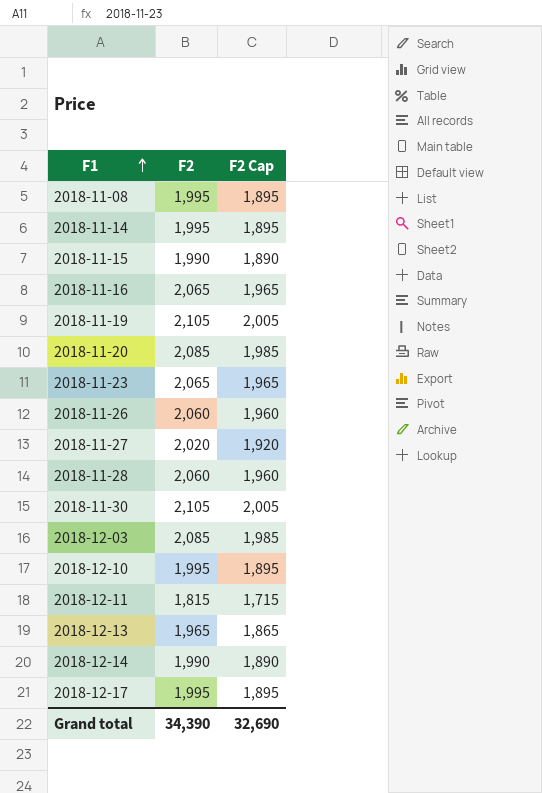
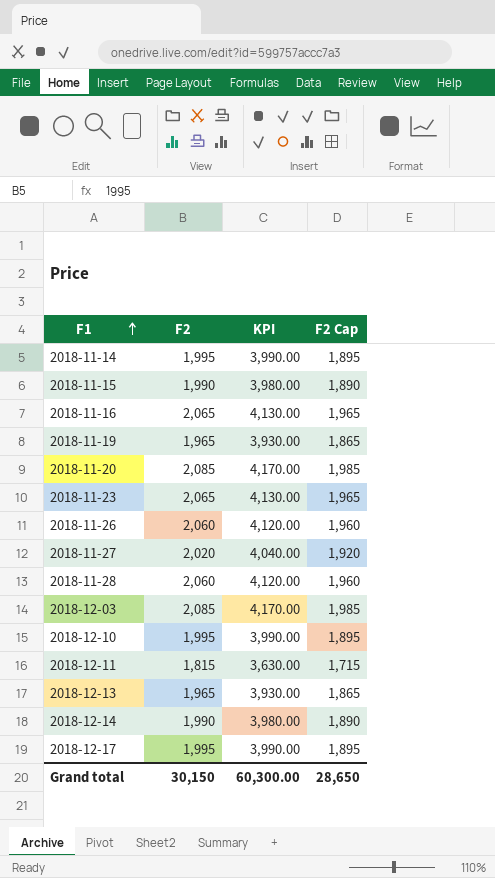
column KPI | formula: none -> [F2] * 2
row 2018-11-08: 1,995 | 1,895 -> none
row 2018-11-30: 2,105 | 2,005 -> none
2018-11-19 | F2: 2,105 -> 1,965
2018-11-19 | F2 Cap: 2,005 -> 1,865
Grand total | F2: 34,390 -> 30,150
Grand total | F2 Cap: 32,690 -> 28,650

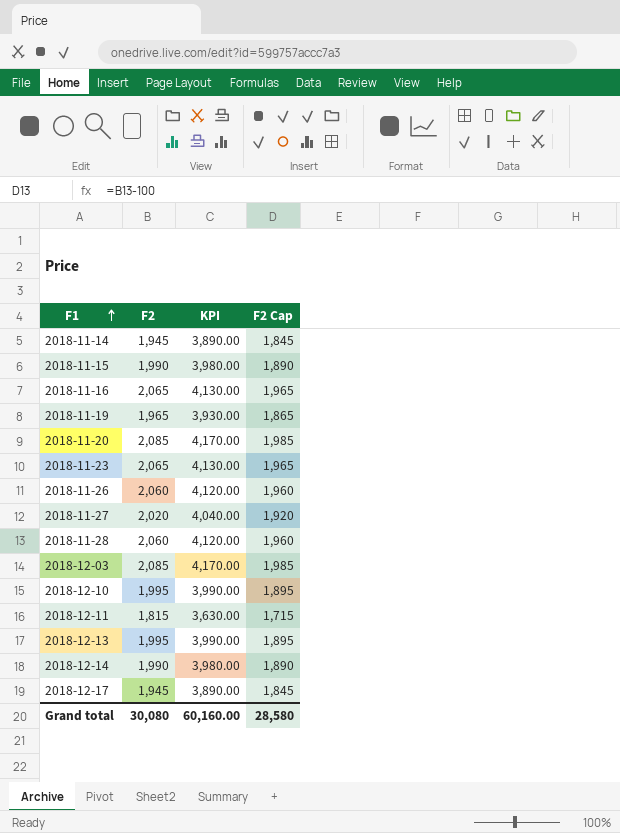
2018-11-14 | F2: 1,995 -> 1,945
2018-11-14 | KPI: 3,990.00 -> 3,890.00
2018-11-14 | F2 Cap: 1,895 -> 1,845
2018-12-13 | F2: 1,965 -> 1,995
2018-12-13 | KPI: 3,930.00 -> 3,990.00
2018-12-13 | F2 Cap: 1,865 -> 1,895
2018-12-17 | F2: 1,995 -> 1,945
2018-12-17 | KPI: 3,990.00 -> 3,890.00
2018-12-17 | F2 Cap: 1,895 -> 1,845
Grand total | F2: 30,150 -> 30,080
Grand total | KPI: 60,300.00 -> 60,160.00
Grand total | F2 Cap: 28,650 -> 28,580

